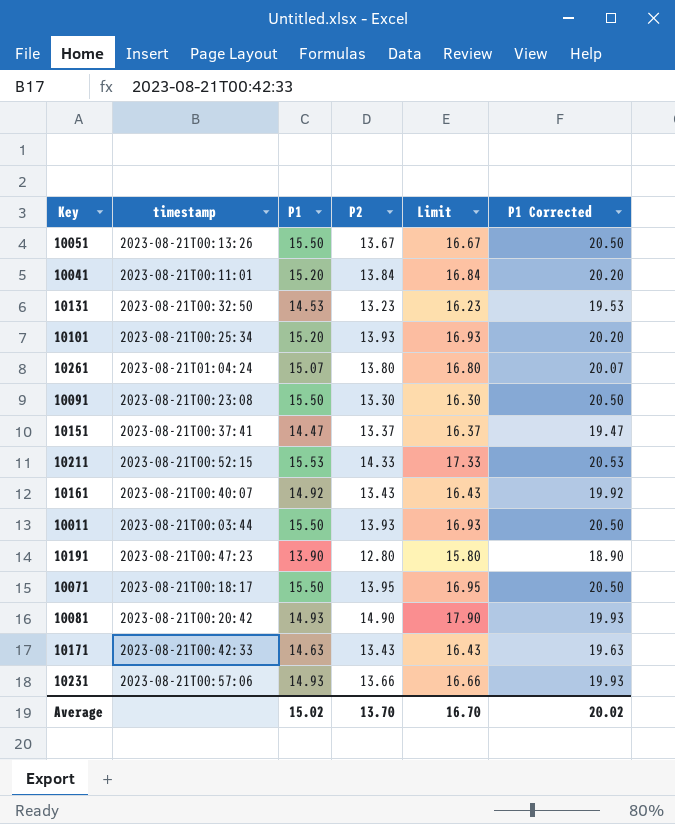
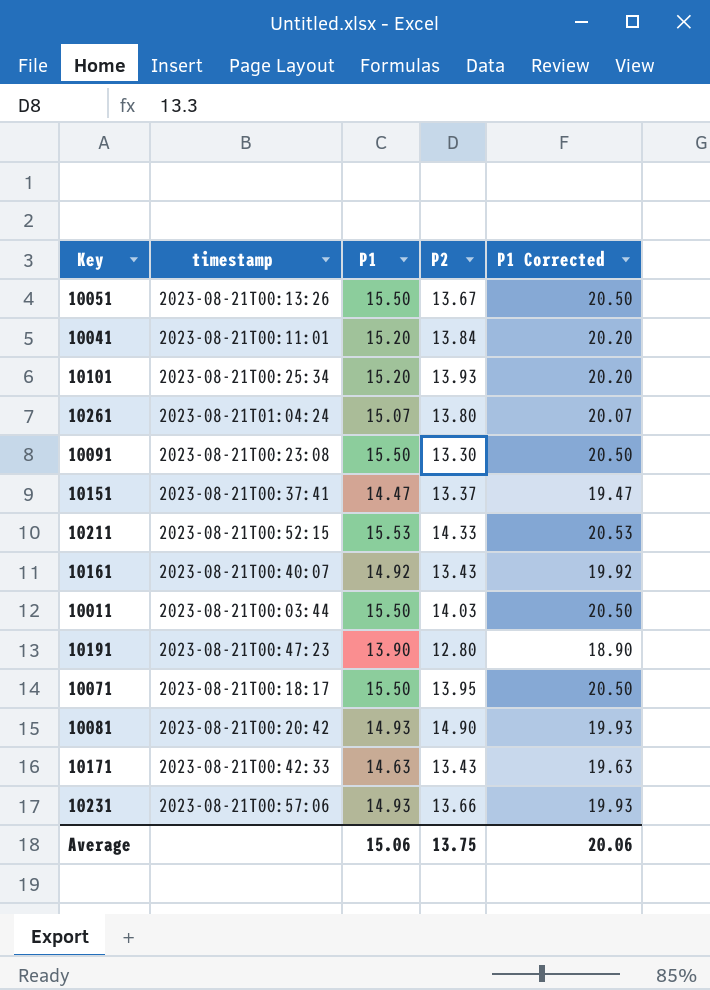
column Limit | formula: [P2] + 3 -> none
row 10131: 2023-08-21T00:32:50 | 14.53 | 13.23 | 16.23 | 19.53 -> none
10011 | P2: 13.93 -> 14.03
Average | P1: 15.02 -> 15.06
Average | P2: 13.70 -> 13.75
Average | P1 Corrected: 20.02 -> 20.06

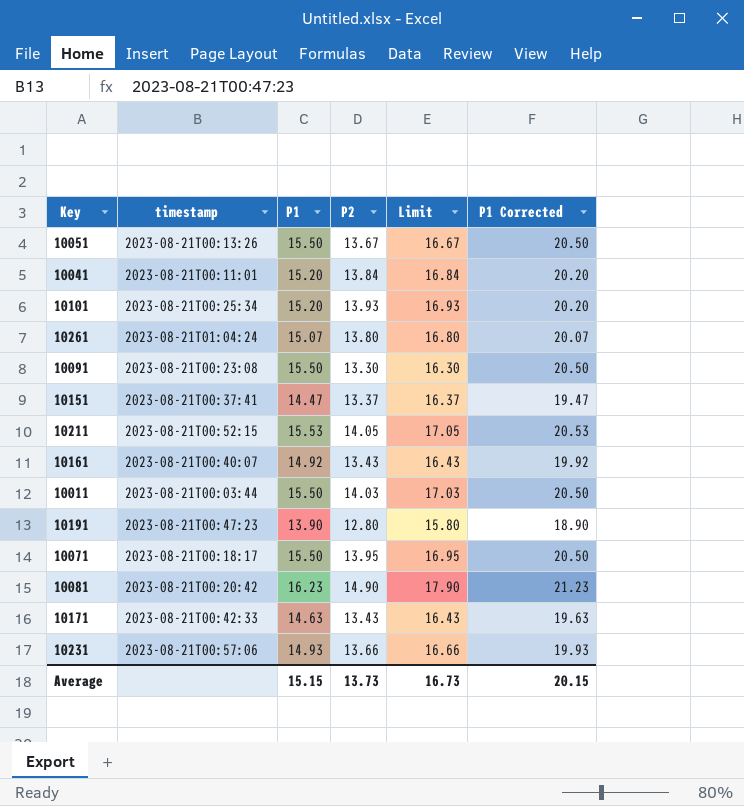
column Limit | formula: none -> [P2] + 3
10211 | P2: 14.33 -> 14.05
10081 | P1: 14.93 -> 16.23
10081 | P1 Corrected: 19.93 -> 21.23
Average | P1: 15.06 -> 15.15
Average | P2: 13.75 -> 13.73
Average | P1 Corrected: 20.06 -> 20.15

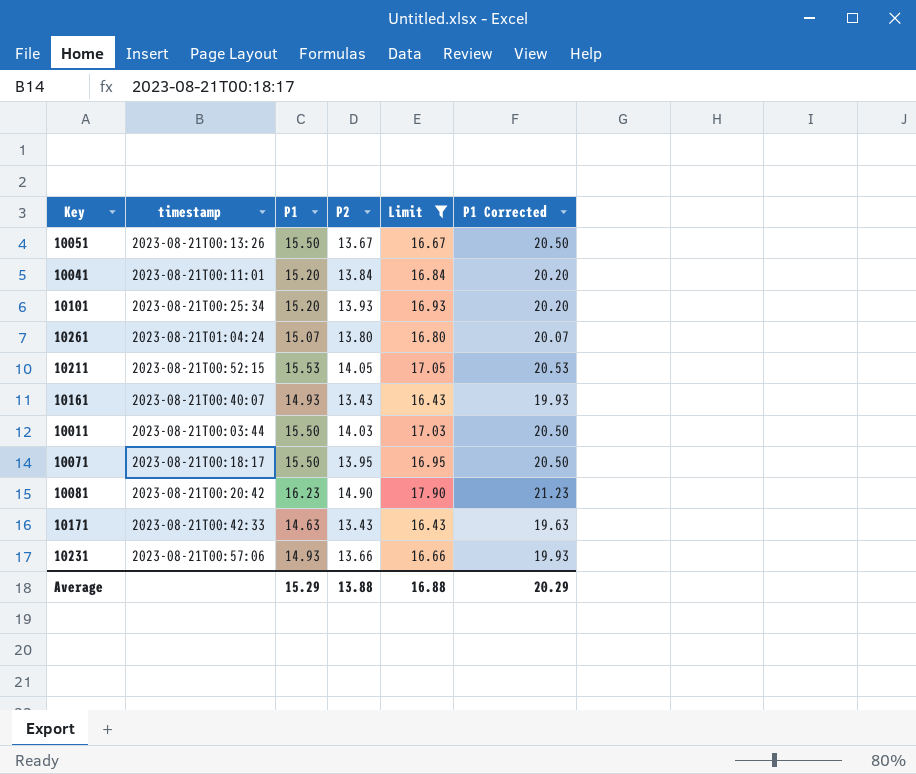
filter: none -> Limit >= 16.43
10161 | P1: 14.92 -> 14.93
10161 | P1 Corrected: 19.92 -> 19.93
Average | P1: 15.15 -> 15.29
Average | P2: 13.73 -> 13.88
Average | Limit: 16.73 -> 16.88
Average | P1 Corrected: 20.15 -> 20.29

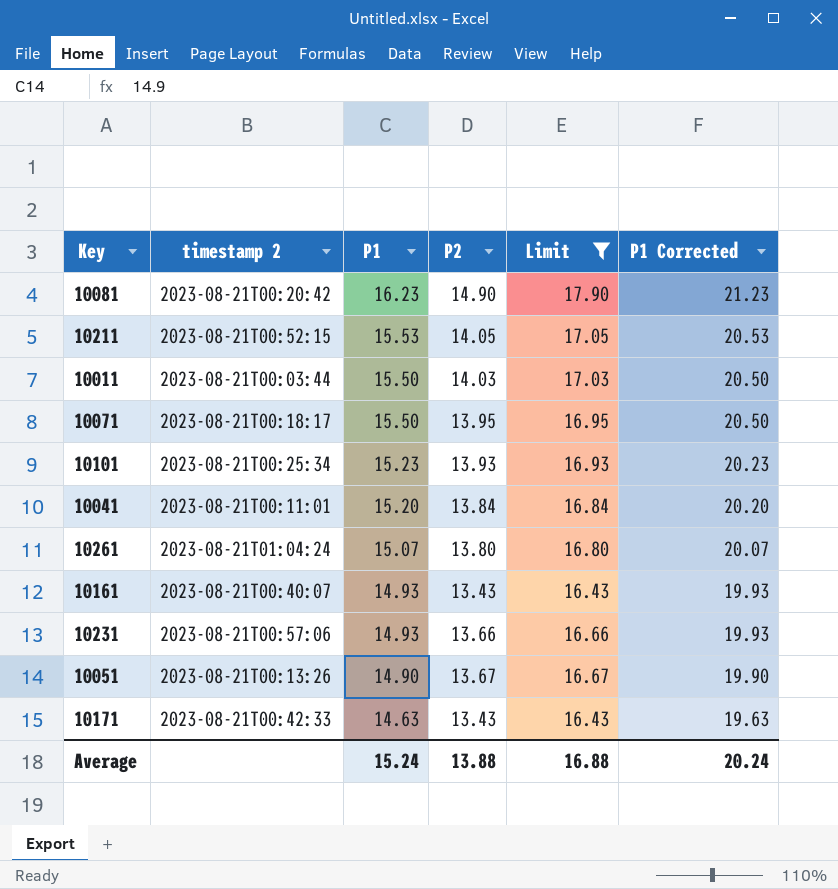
row order: none -> P1 descending
column name: timestamp -> timestamp 2
10101 | P1: 15.20 -> 15.23
10101 | P1 Corrected: 20.20 -> 20.23
10051 | P1: 15.50 -> 14.90
10051 | P1 Corrected: 20.50 -> 19.90
Average | P1: 15.29 -> 15.24
Average | P1 Corrected: 20.29 -> 20.24

